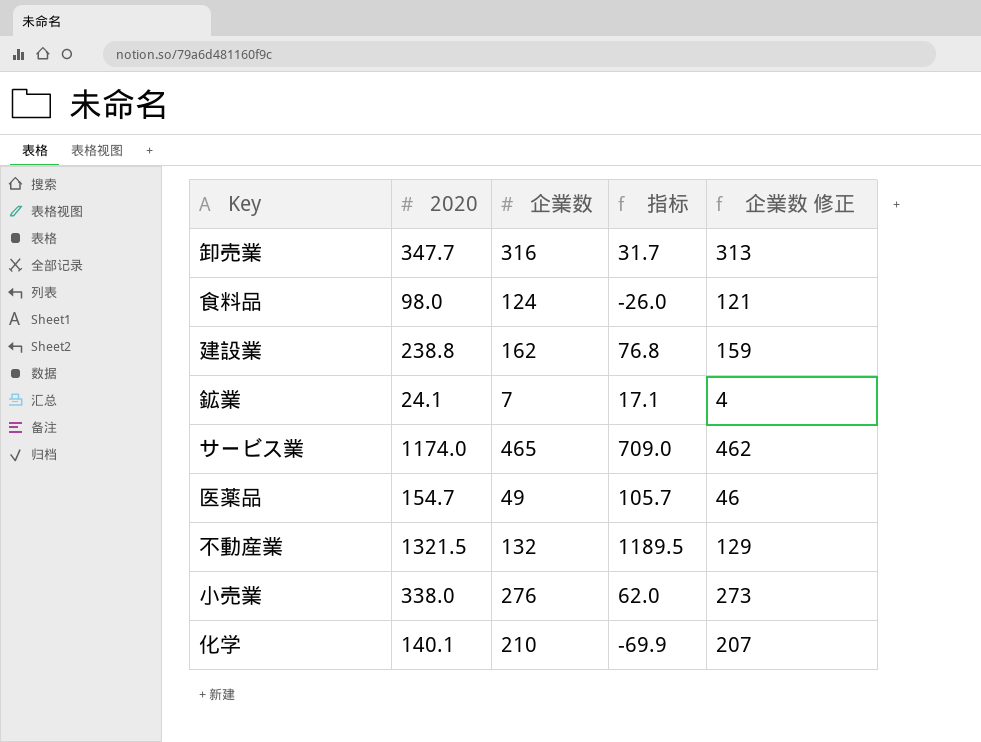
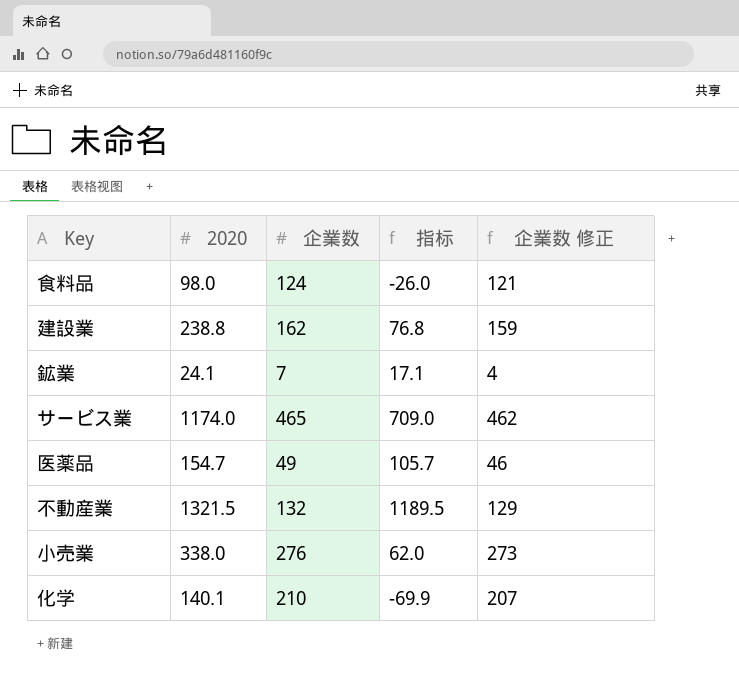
row 卸売業: 347.7 | 316 | 31.7 | 313 -> none

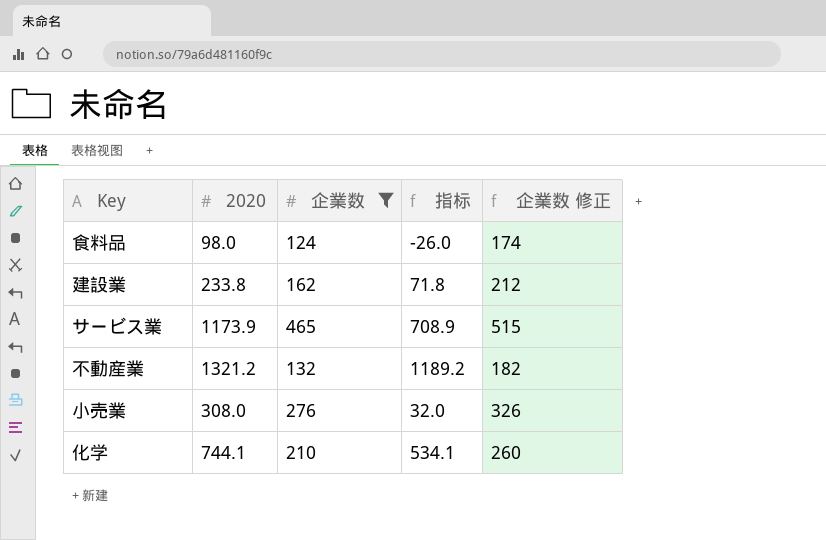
filter: none -> 企業数 >= 124
column 企業数 修正 | formula: [企業数] - 3 -> [企業数] + 50
建設業 | 2020: 238.8 -> 233.8
建設業 | 指标: 76.8 -> 71.8
サービス業 | 2020: 1174.0 -> 1173.9
サービス業 | 指标: 709.0 -> 708.9
不動産業 | 2020: 1321.5 -> 1321.2
不動産業 | 指标: 1189.5 -> 1189.2
小売業 | 2020: 338.0 -> 308.0
小売業 | 指标: 62.0 -> 32.0
化学 | 2020: 140.1 -> 744.1
化学 | 指标: -69.9 -> 534.1

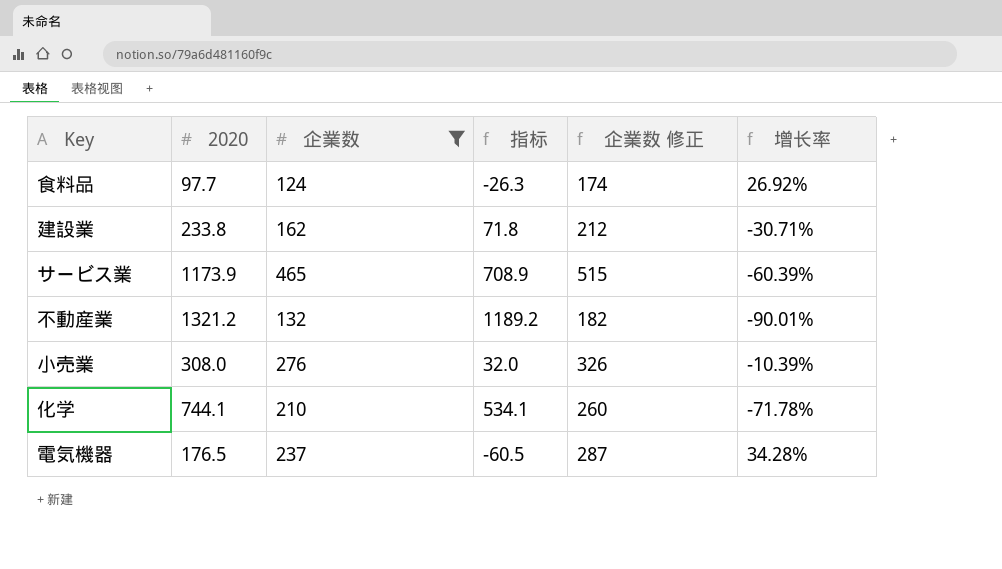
column 增长率 | formula: none -> ([企業数] - [2020]) / [2020]
食料品 | 2020: 98.0 -> 97.7
食料品 | 指标: -26.0 -> -26.3
row 電気機器: none -> 176.5 | 237 | -60.5 | 287 | 34.28%

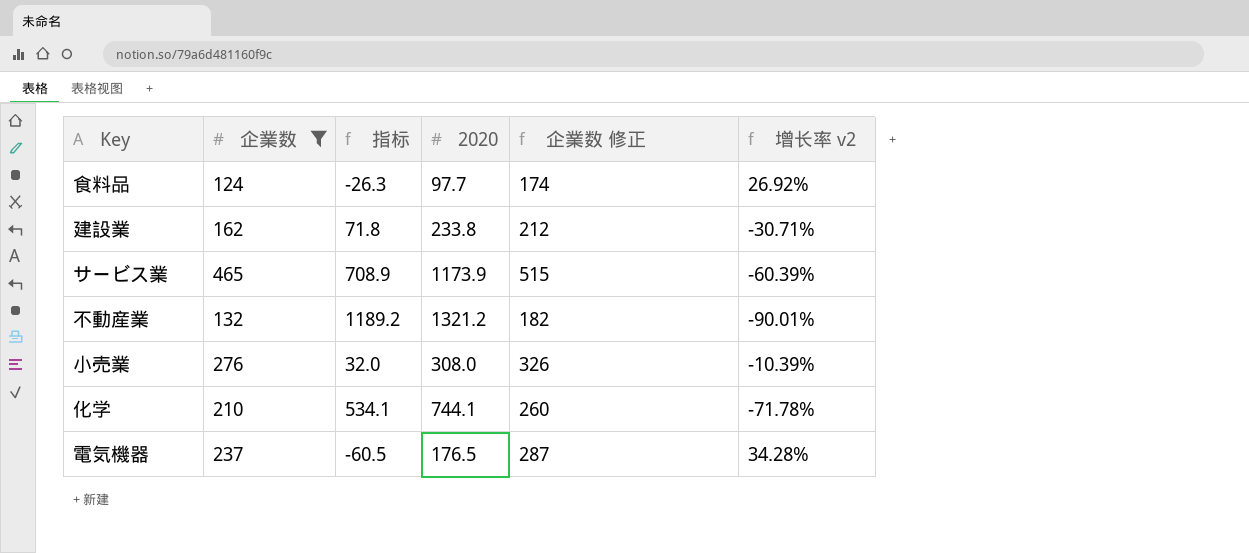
column 2020 | position: 2 -> 4
column name: 增长率 -> 增长率 v2

